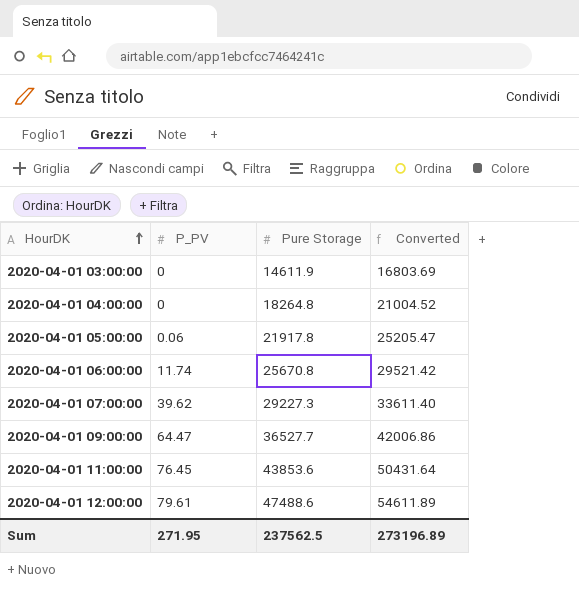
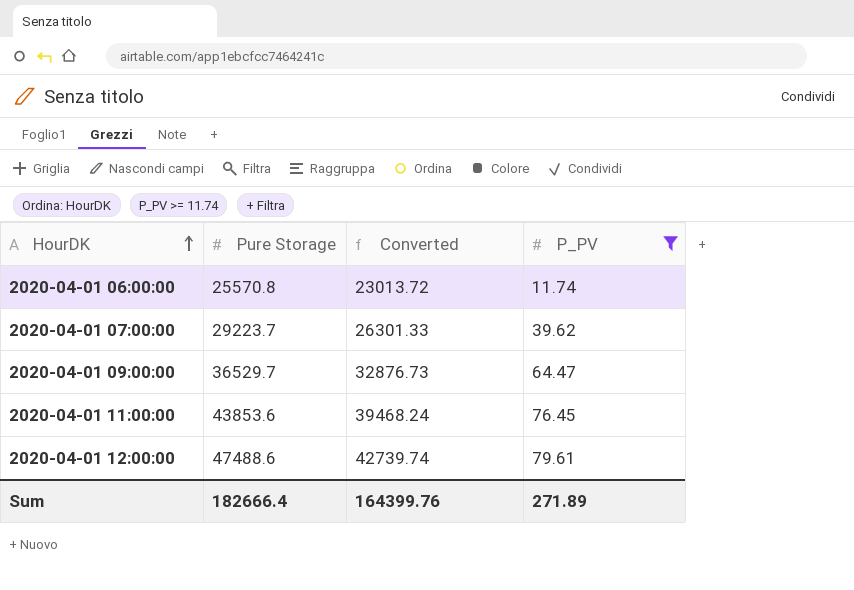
filter: none -> P_PV >= 11.74
column Converted | formula: [Pure Storage] * 1.15 -> [Pure Storage] * 0.9
column P_PV | position: 2 -> 4
2020-04-01 06:00:00 | Pure Storage: 25670.8 -> 25570.8
2020-04-01 07:00:00 | Pure Storage: 29227.3 -> 29223.7
2020-04-01 09:00:00 | Pure Storage: 36527.7 -> 36529.7
Sum | Pure Storage: 237562.5 -> 182666.4
Sum | Converted: 273196.89 -> 164399.76
Sum | P_PV: 271.95 -> 271.89

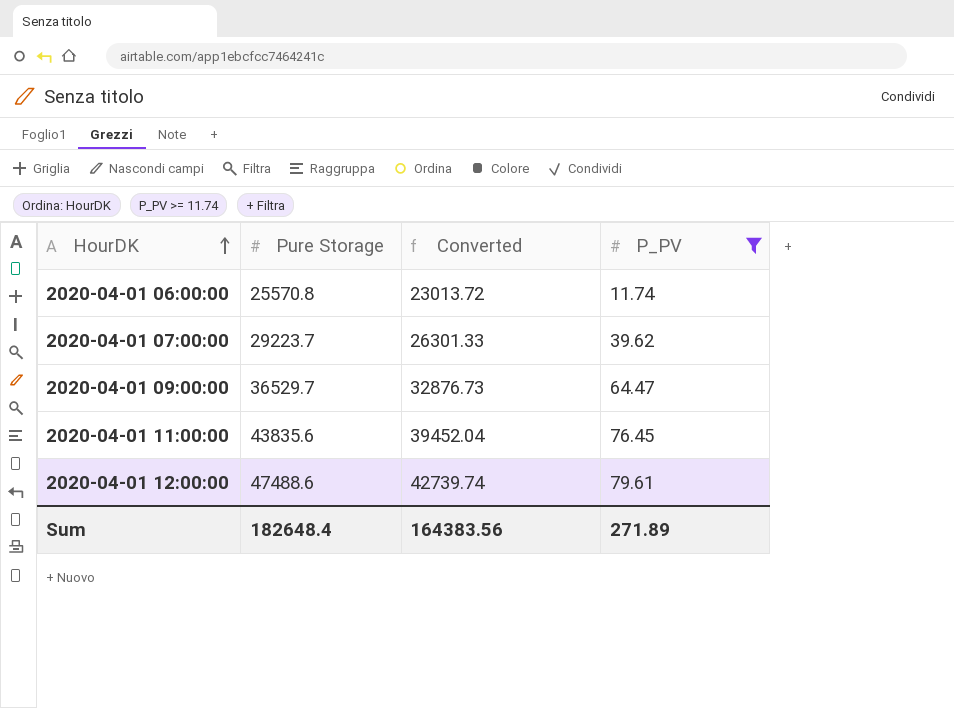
2020-04-01 11:00:00 | Pure Storage: 43853.6 -> 43835.6
2020-04-01 11:00:00 | Converted: 39468.24 -> 39452.04
Sum | Pure Storage: 182666.4 -> 182648.4
Sum | Converted: 164399.76 -> 164383.56

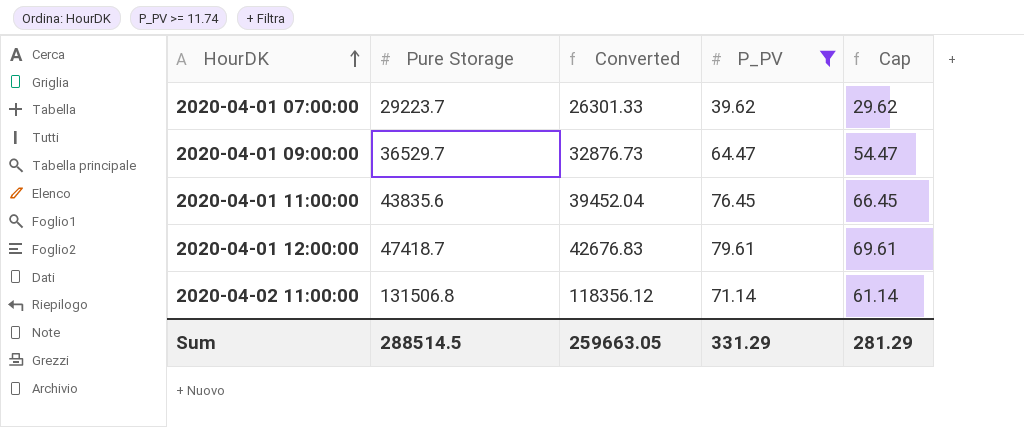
column Cap | formula: none -> [P_PV] - 10
row 2020-04-01 06:00:00: 25570.8 | 23013.72 | 11.74 -> none
2020-04-01 12:00:00 | Pure Storage: 47488.6 -> 47418.7
2020-04-01 12:00:00 | Converted: 42739.74 -> 42676.83
row 2020-04-02 11:00:00: none -> 131506.8 | 118356.12 | 71.14 | 61.14
Sum | Pure Storage: 182648.4 -> 288514.5
Sum | Converted: 164383.56 -> 259663.05
Sum | P_PV: 271.89 -> 331.29

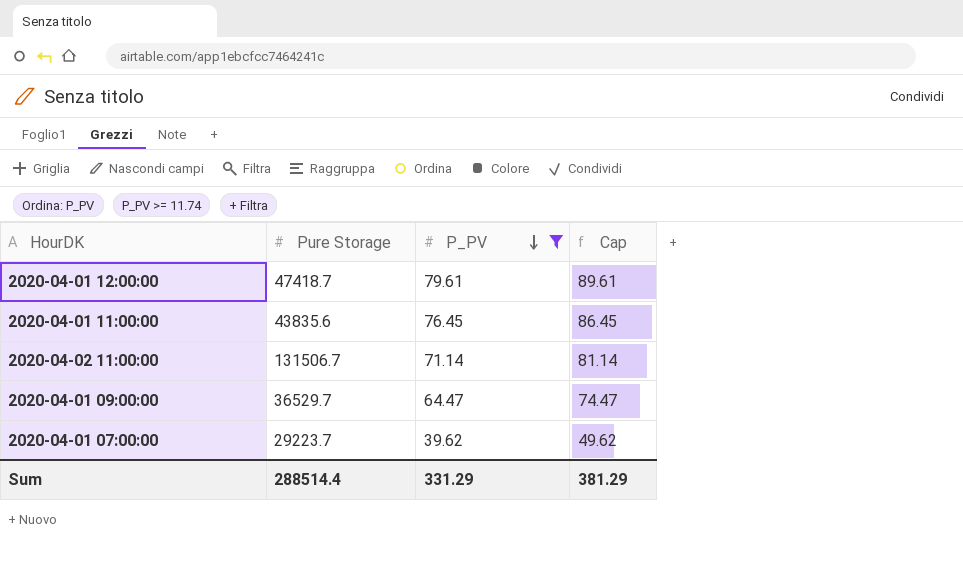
row order: HourDK ascending -> P_PV descending
column Converted | formula: [Pure Storage] * 0.9 -> none
column Cap | formula: [P_PV] - 10 -> [P_PV] + 10
2020-04-02 11:00:00 | Pure Storage: 131506.8 -> 131506.7
Sum | Pure Storage: 288514.5 -> 288514.4
Sum | Cap: 281.29 -> 381.29

